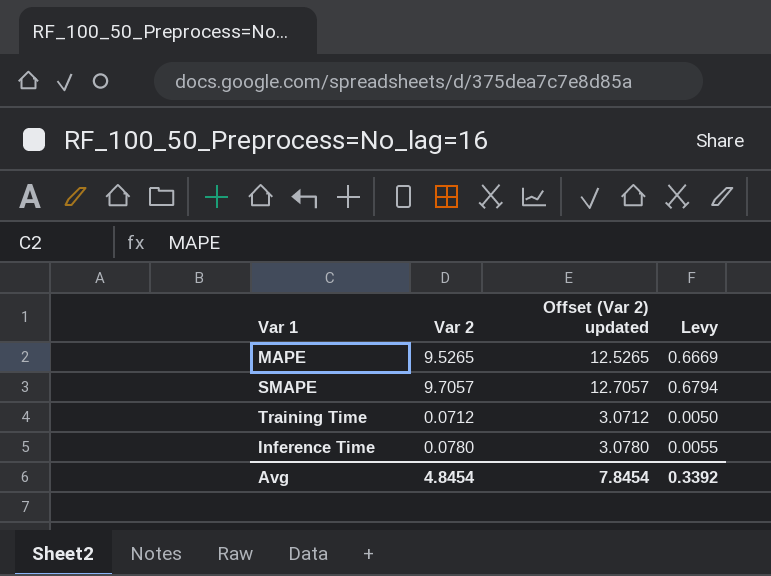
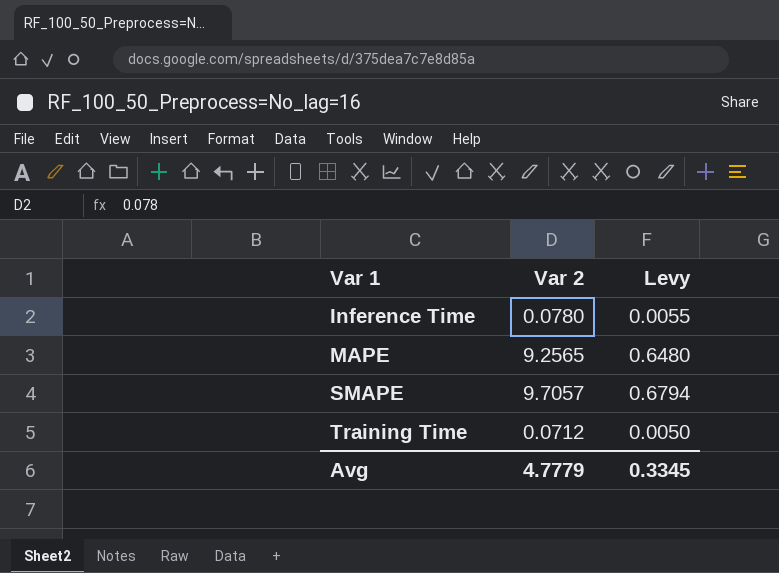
row order: none -> Var 1 ascending
column Offset (Var 2) updated | formula: [Var 2] + 3 -> none
MAPE | Var 2: 9.5265 -> 9.2565
MAPE | Levy: 0.6669 -> 0.6480
Avg | Var 2: 4.8454 -> 4.7779
Avg | Levy: 0.3392 -> 0.3345

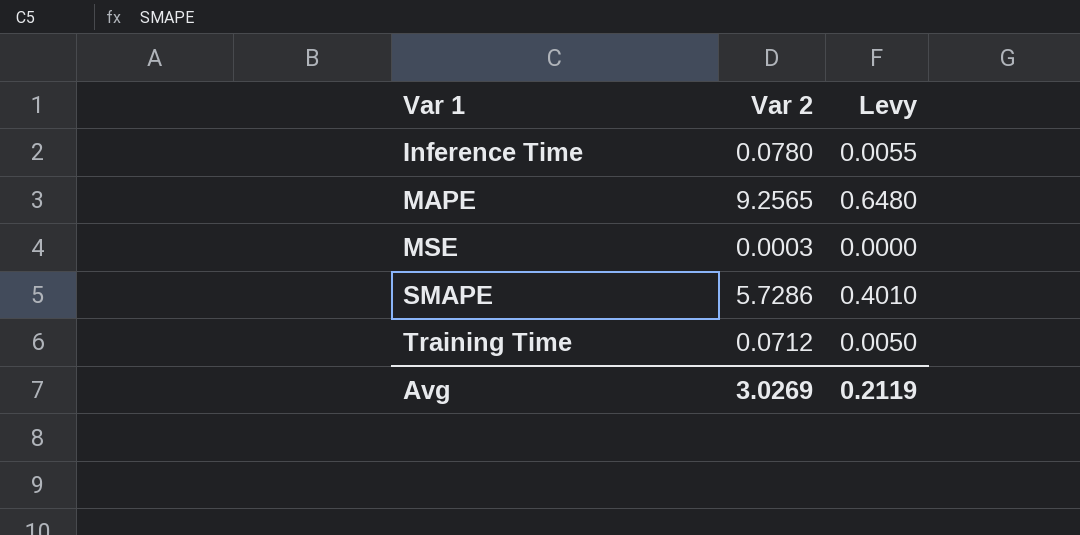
row MSE: none -> 0.0003 | 0.0000
SMAPE | Var 2: 9.7057 -> 5.7286
SMAPE | Levy: 0.6794 -> 0.4010
Avg | Var 2: 4.7779 -> 3.0269
Avg | Levy: 0.3345 -> 0.2119

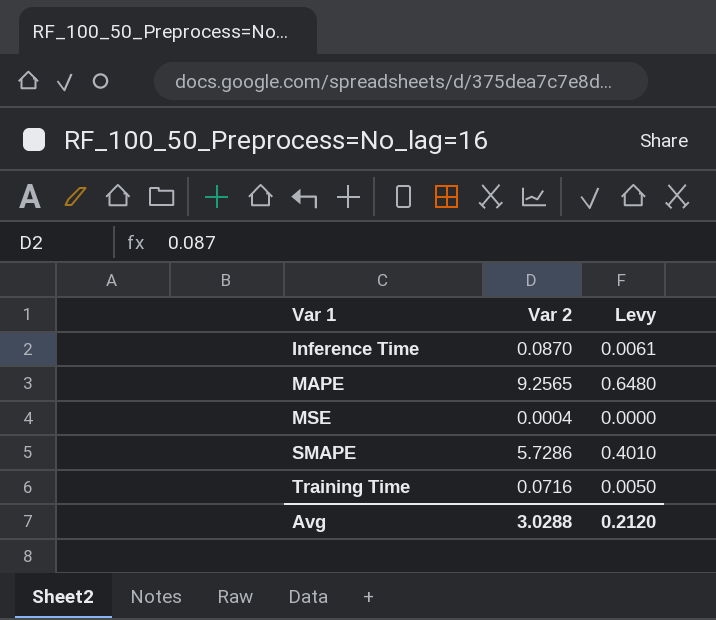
Inference Time | Var 2: 0.0780 -> 0.0870
Inference Time | Levy: 0.0055 -> 0.0061
MSE | Var 2: 0.0003 -> 0.0004
Training Time | Var 2: 0.0712 -> 0.0716
Avg | Var 2: 3.0269 -> 3.0288
Avg | Levy: 0.2119 -> 0.2120

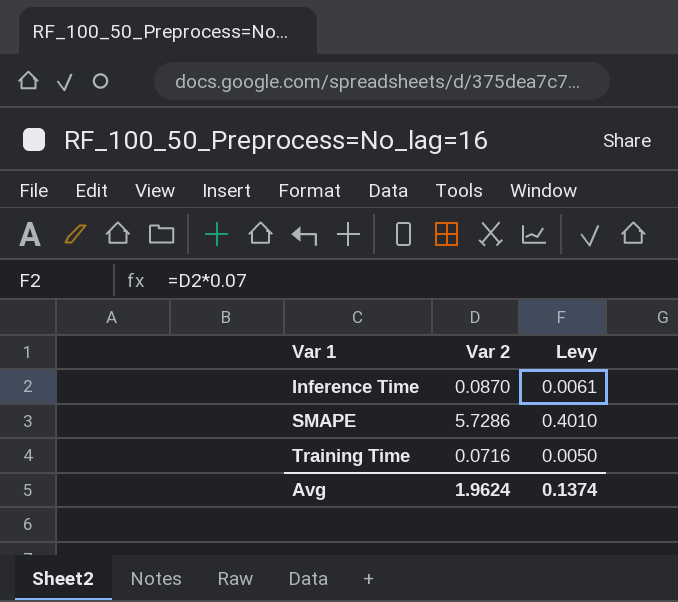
row MAPE: 9.2565 | 0.6480 -> none
row MSE: 0.0004 | 0.0000 -> none
Avg | Var 2: 3.0288 -> 1.9624
Avg | Levy: 0.2120 -> 0.1374

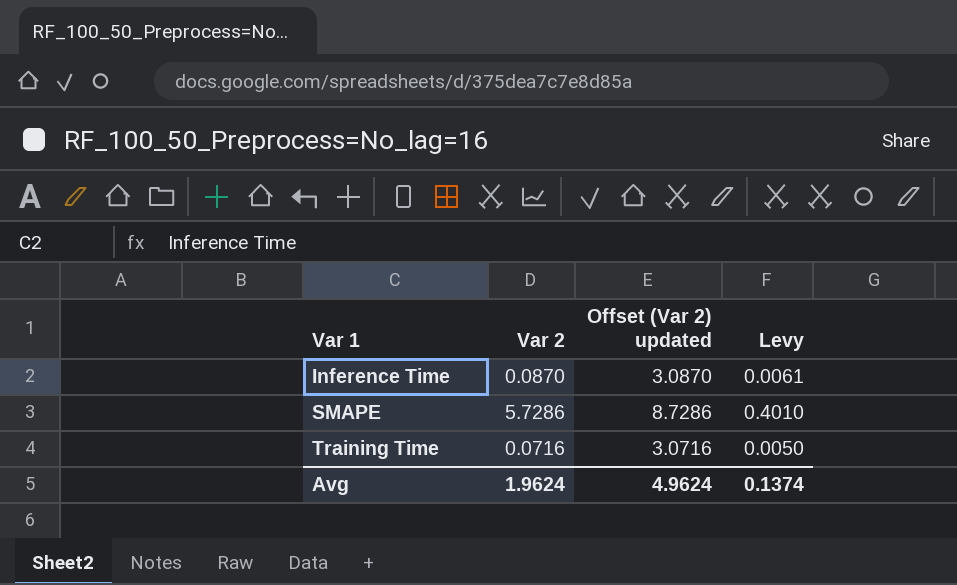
column Offset (Var 2) updated | formula: none -> [Var 2] + 3

